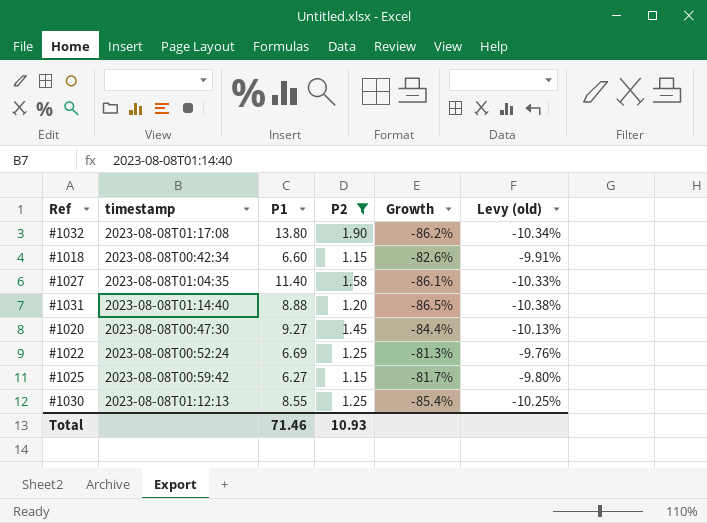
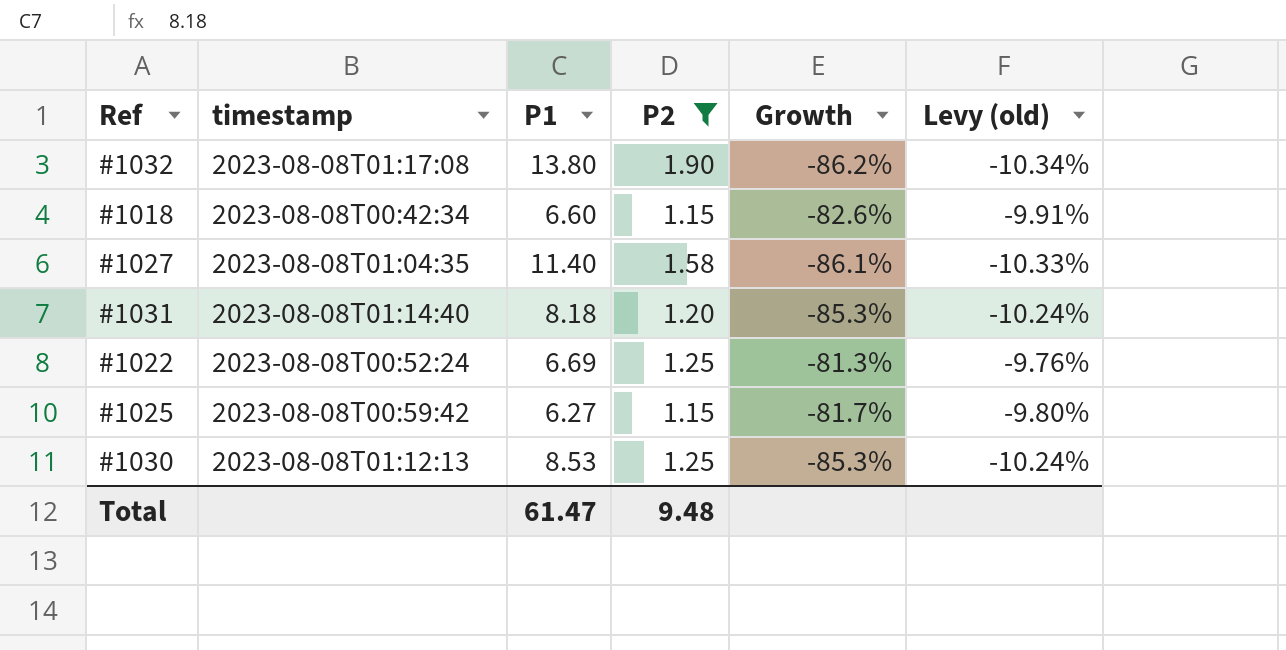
row #1020: 2023-08-08T00:47:30 | 9.27 | 1.45 | -84.4% | -10.13% -> none
#1031 | P1: 8.88 -> 8.18
#1031 | Growth: -86.5% -> -85.3%
#1031 | Levy (old): -10.38% -> -10.24%
#1030 | P1: 8.55 -> 8.53
#1030 | Growth: -85.4% -> -85.3%
#1030 | Levy (old): -10.25% -> -10.24%
Total | P1: 71.46 -> 61.47
Total | P2: 10.93 -> 9.48

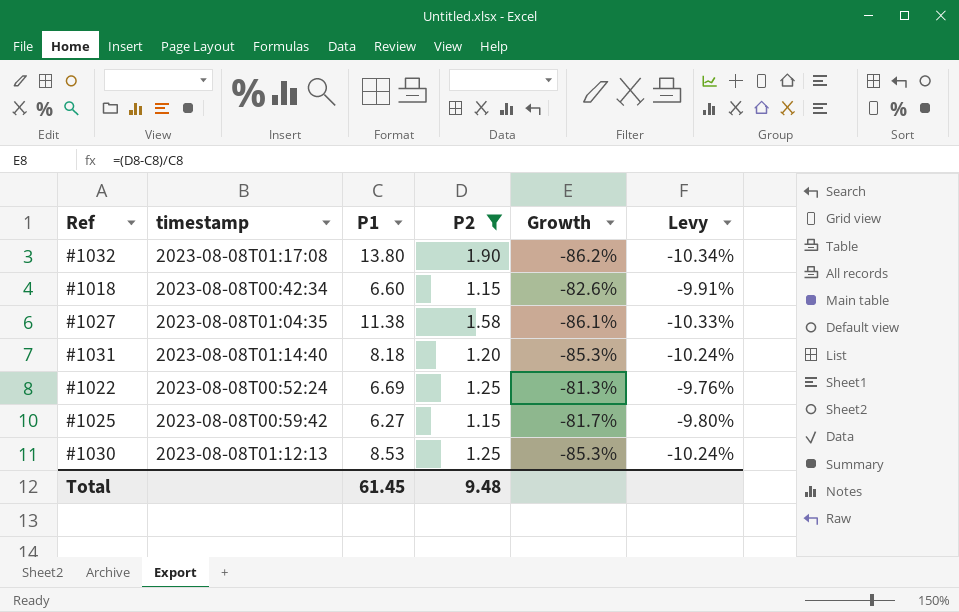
column name: Levy (old) -> Levy
#1027 | P1: 11.40 -> 11.38
Total | P1: 61.47 -> 61.45

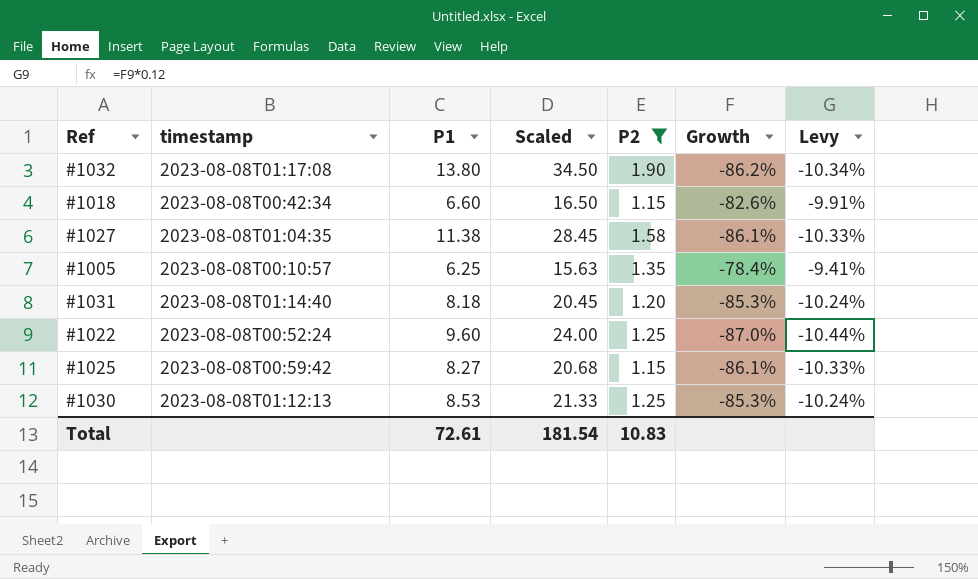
column Scaled | formula: none -> [P1] * 2.5
row #1005: none -> 2023-08-08T00:10:57 | 6.25 | 15.63 | 1.35 | -78.4% | -9.41%
#1022 | P1: 6.69 -> 9.60
#1022 | Growth: -81.3% -> -87.0%
#1022 | Levy: -9.76% -> -10.44%
#1025 | P1: 6.27 -> 8.27
#1025 | Growth: -81.7% -> -86.1%
#1025 | Levy: -9.80% -> -10.33%
Total | P1: 61.45 -> 72.61
Total | P2: 9.48 -> 10.83

